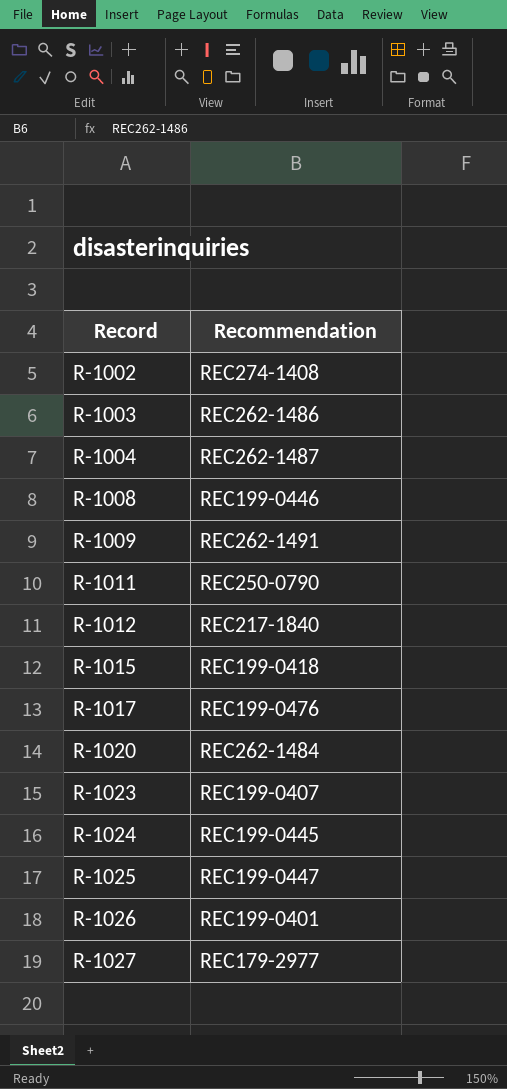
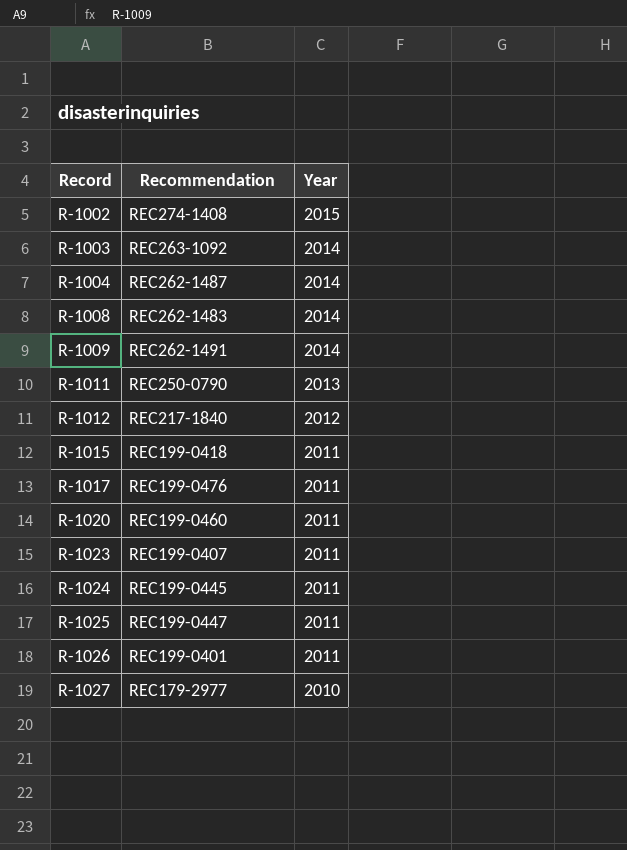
column Year | position: none -> 3
R-1003 | Recommendation: REC262-1486 -> REC263-1092
R-1008 | Recommendation: REC199-0446 -> REC262-1483
R-1020 | Recommendation: REC262-1484 -> REC199-0460

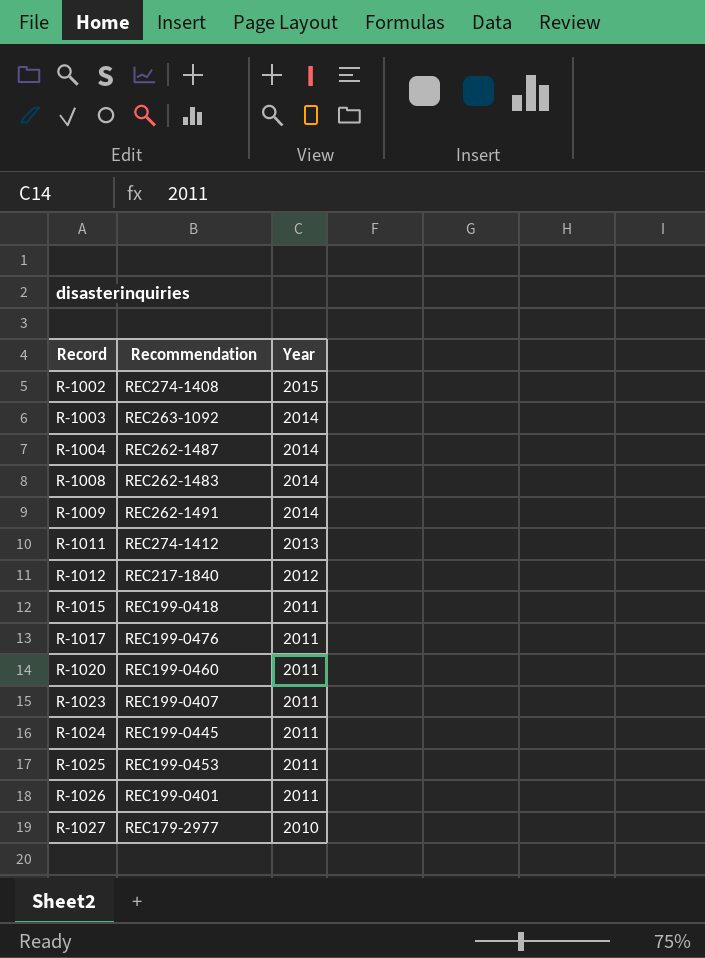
R-1011 | Recommendation: REC250-0790 -> REC274-1412
R-1025 | Recommendation: REC199-0447 -> REC199-0453

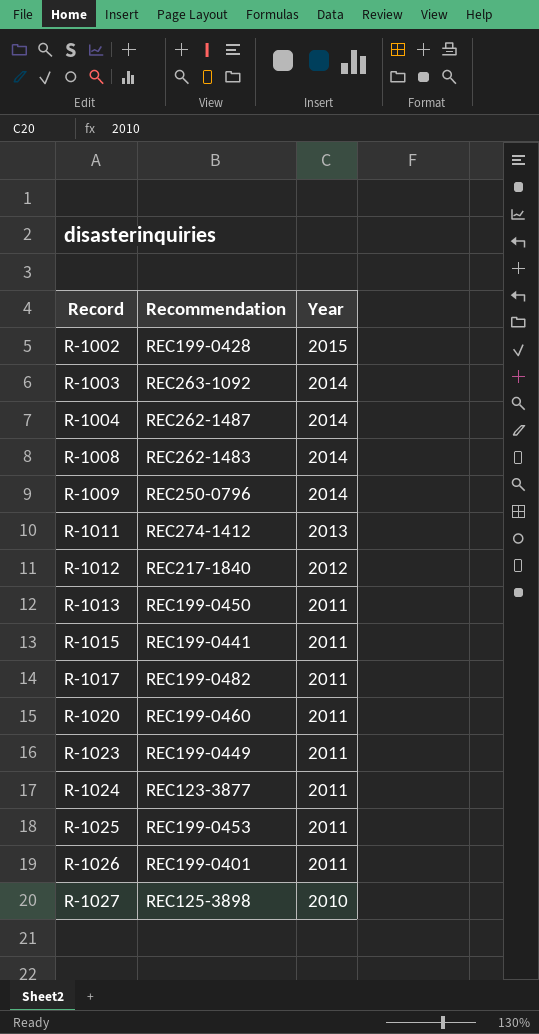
R-1002 | Recommendation: REC274-1408 -> REC199-0428
R-1009 | Recommendation: REC262-1491 -> REC250-0796
row R-1013: none -> REC199-0450 | 2011
R-1015 | Recommendation: REC199-0418 -> REC199-0441
R-1017 | Recommendation: REC199-0476 -> REC199-0482
R-1023 | Recommendation: REC199-0407 -> REC199-0449
R-1024 | Recommendation: REC199-0445 -> REC123-3877
R-1027 | Recommendation: REC179-2977 -> REC125-3898

